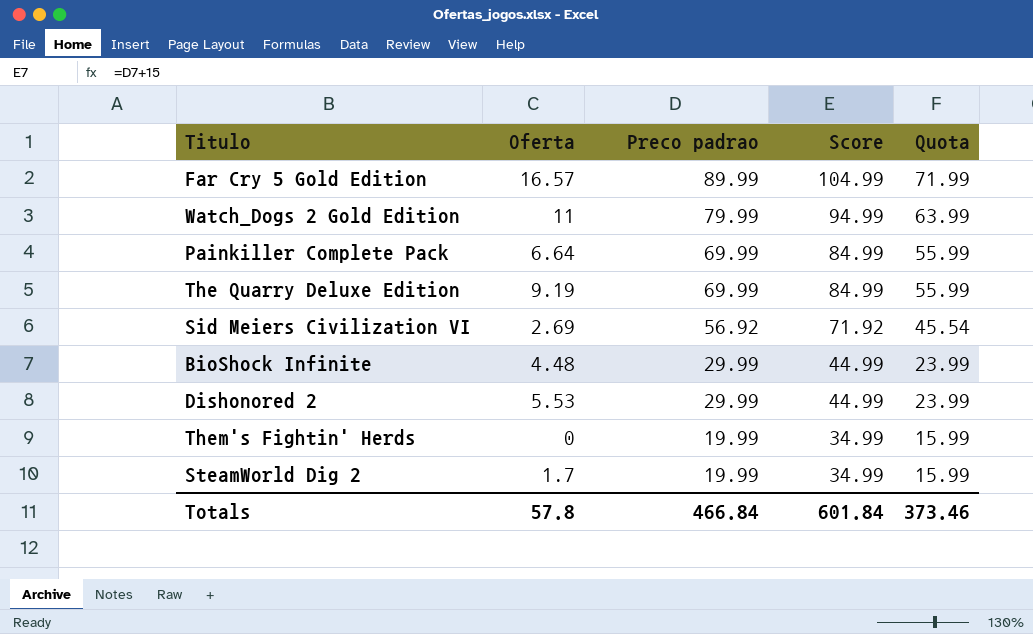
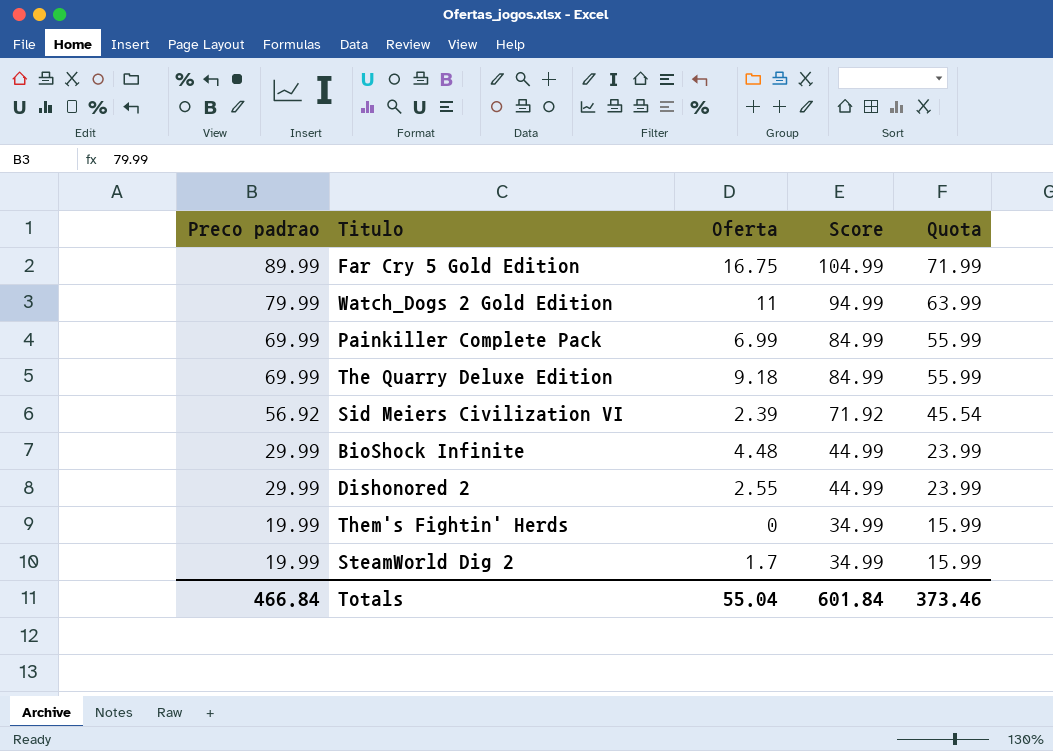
column Preco padrao | position: 3 -> 1
Far Cry 5 Gold Edition | Oferta: 16.57 -> 16.75
Painkiller Complete Pack | Oferta: 6.64 -> 6.99
The Quarry Deluxe Edition | Oferta: 9.19 -> 9.18
Sid Meiers Civilization VI | Oferta: 2.69 -> 2.39
Dishonored 2 | Oferta: 5.53 -> 2.55
Totals | Oferta: 57.8 -> 55.04

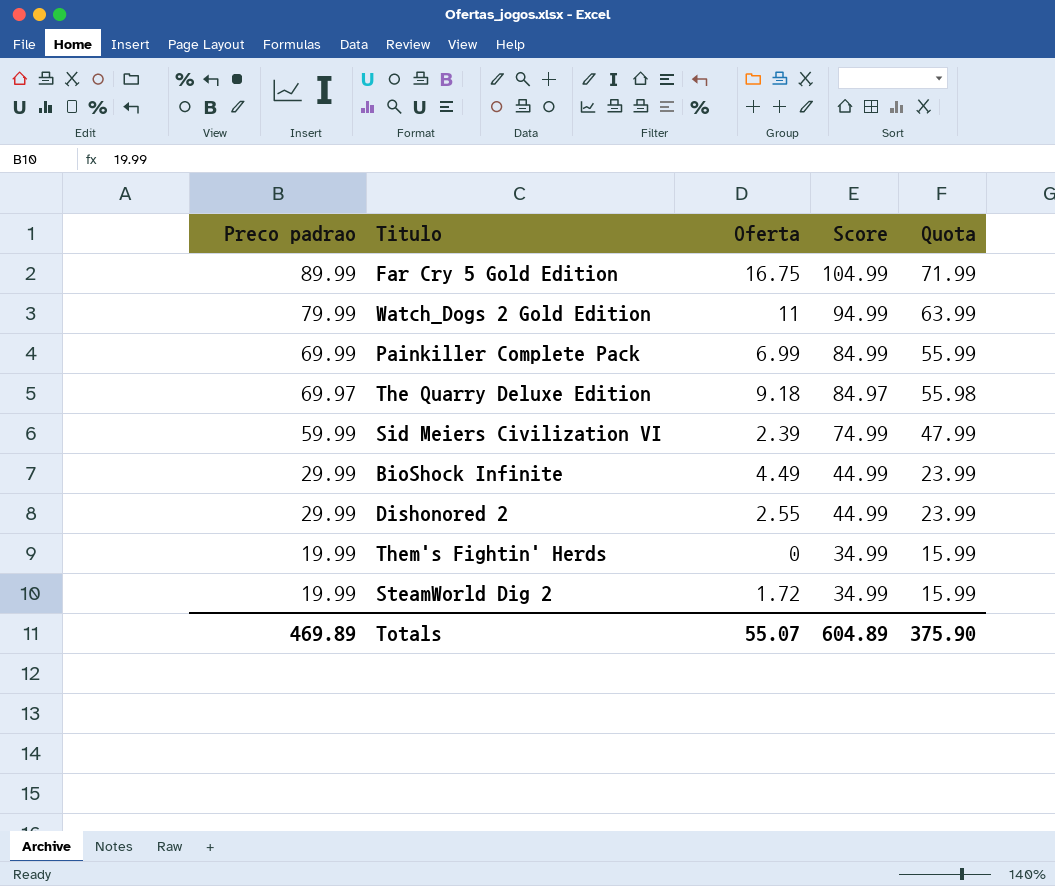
The Quarry Deluxe Edition | Preco padrao: 69.99 -> 69.97
The Quarry Deluxe Edition | Score: 84.99 -> 84.97
The Quarry Deluxe Edition | Quota: 55.99 -> 55.98
Sid Meiers Civilization VI | Preco padrao: 56.92 -> 59.99
Sid Meiers Civilization VI | Score: 71.92 -> 74.99
Sid Meiers Civilization VI | Quota: 45.54 -> 47.99
BioShock Infinite | Oferta: 4.48 -> 4.49
SteamWorld Dig 2 | Oferta: 1.7 -> 1.72
Totals | Preco padrao: 466.84 -> 469.89
Totals | Oferta: 55.04 -> 55.07
Totals | Score: 601.84 -> 604.89
Totals | Quota: 373.46 -> 375.90

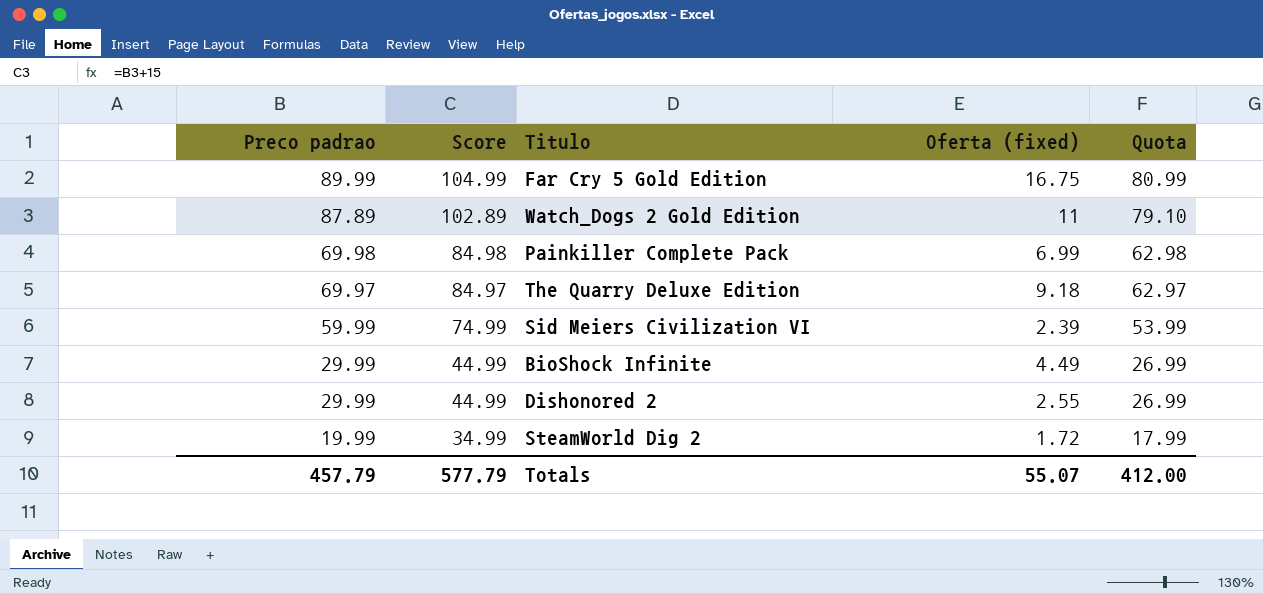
column Score | position: 4 -> 2
column name: Oferta -> Oferta (fixed)
column Quota | formula: [Preco padrao] * 0.8 -> [Preco padrao] * 0.9
row Them's Fightin' Herds: 19.99 | 0 | 34.99 | 15.99 -> none
Watch_Dogs 2 Gold Edition | Preco padrao: 79.99 -> 87.89
Watch_Dogs 2 Gold Edition | Score: 94.99 -> 102.89
Painkiller Complete Pack | Preco padrao: 69.99 -> 69.98
Painkiller Complete Pack | Score: 84.99 -> 84.98
Totals | Preco padrao: 469.89 -> 457.79
Totals | Score: 604.89 -> 577.79
Totals | Quota: 375.90 -> 412.00

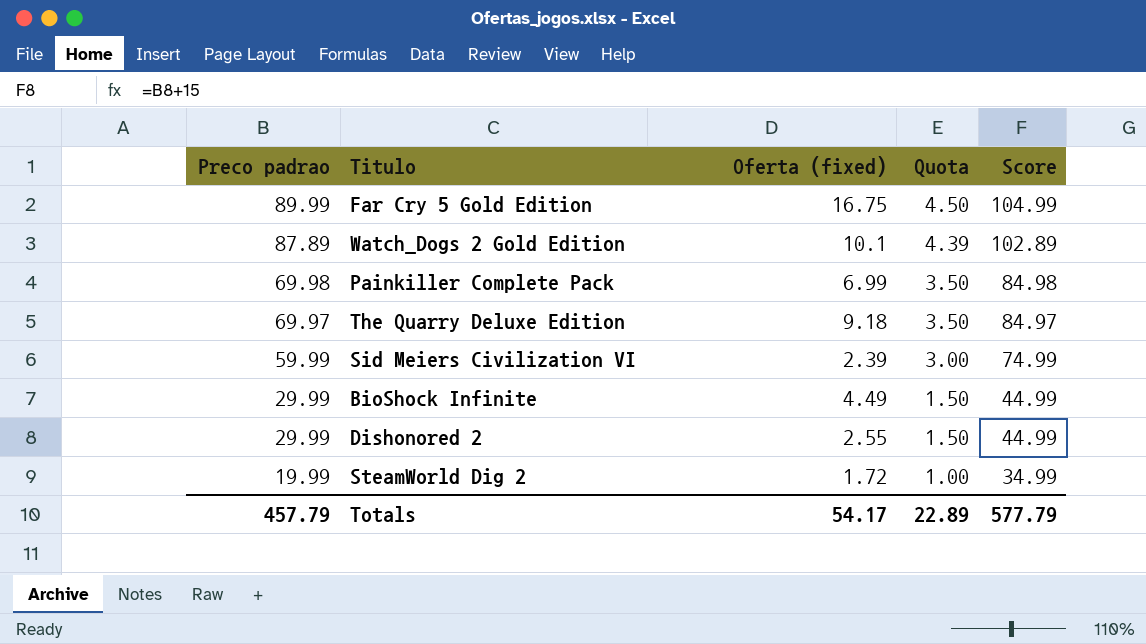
column Quota | formula: [Preco padrao] * 0.9 -> [Preco padrao] * 0.05
column Score | position: 2 -> 5
Watch_Dogs 2 Gold Edition | Oferta (fixed): 11 -> 10.1
Totals | Oferta (fixed): 55.07 -> 54.17
Totals | Quota: 412.00 -> 22.89

